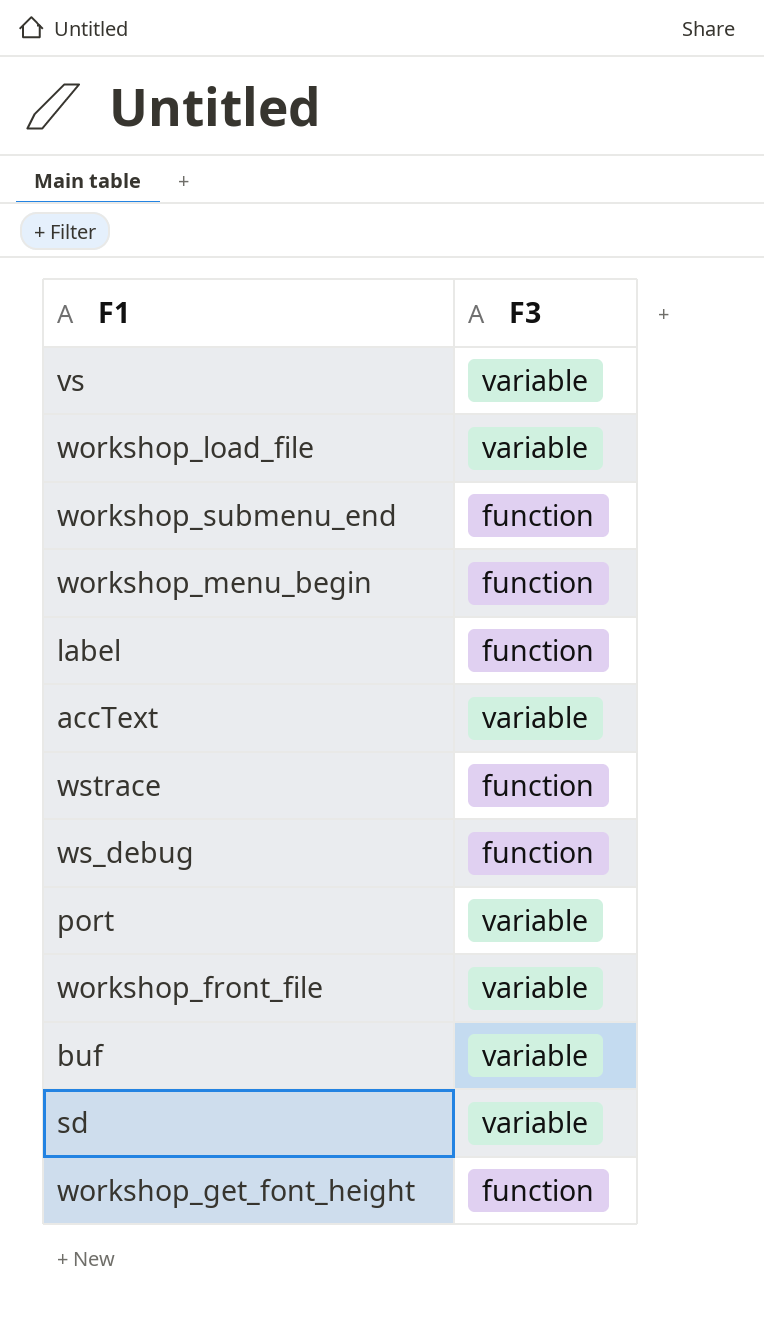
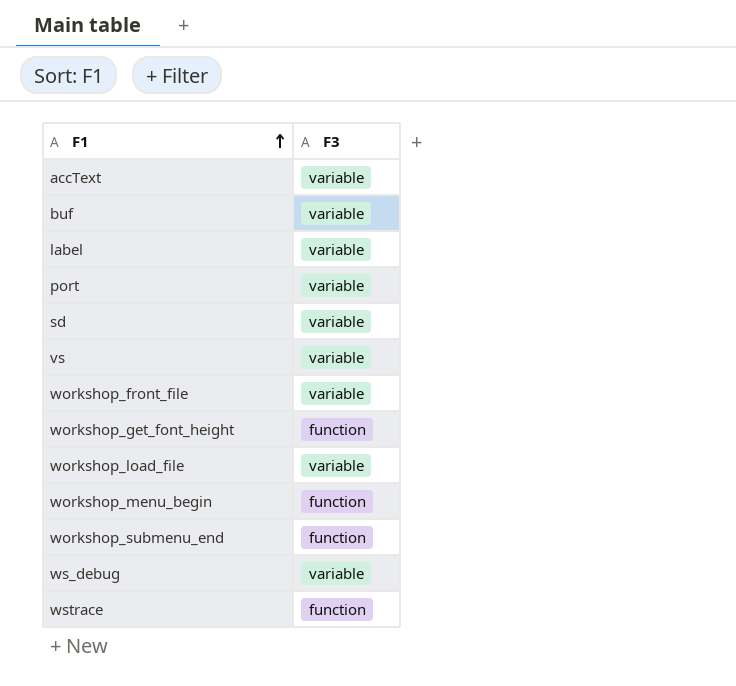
row order: none -> F1 ascending
label | F3: function -> variable
ws_debug | F3: function -> variable

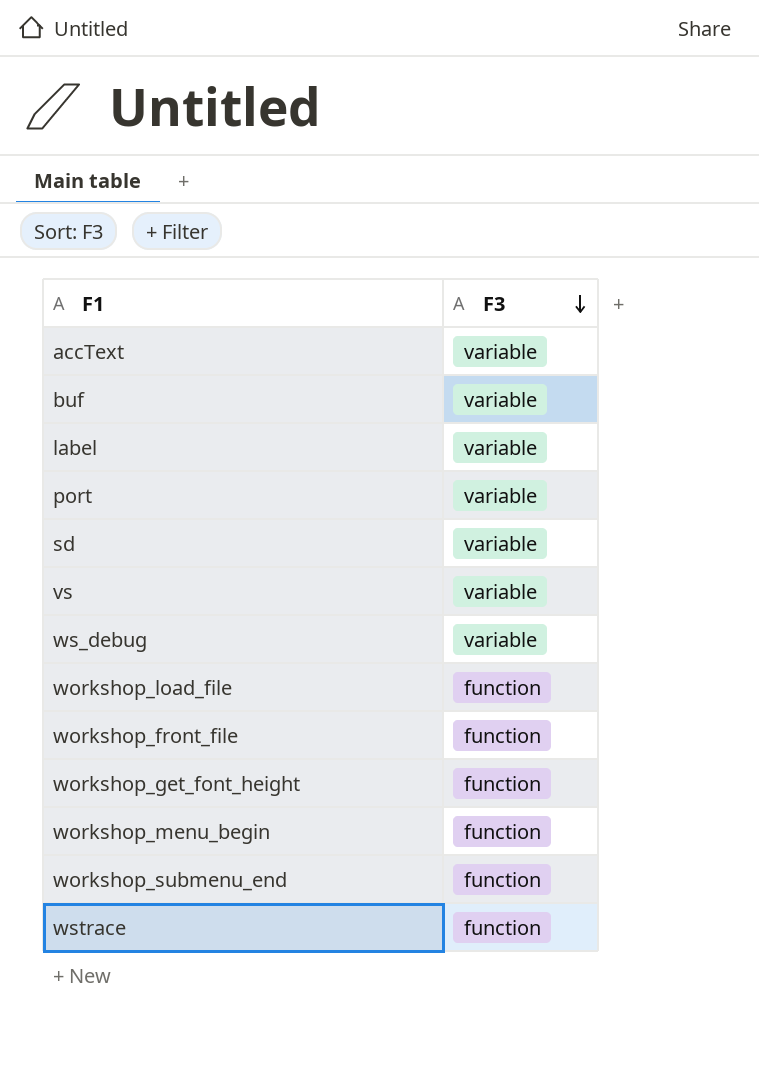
row order: F1 ascending -> F3 descending
workshop_load_file | F3: variable -> function
workshop_front_file | F3: variable -> function

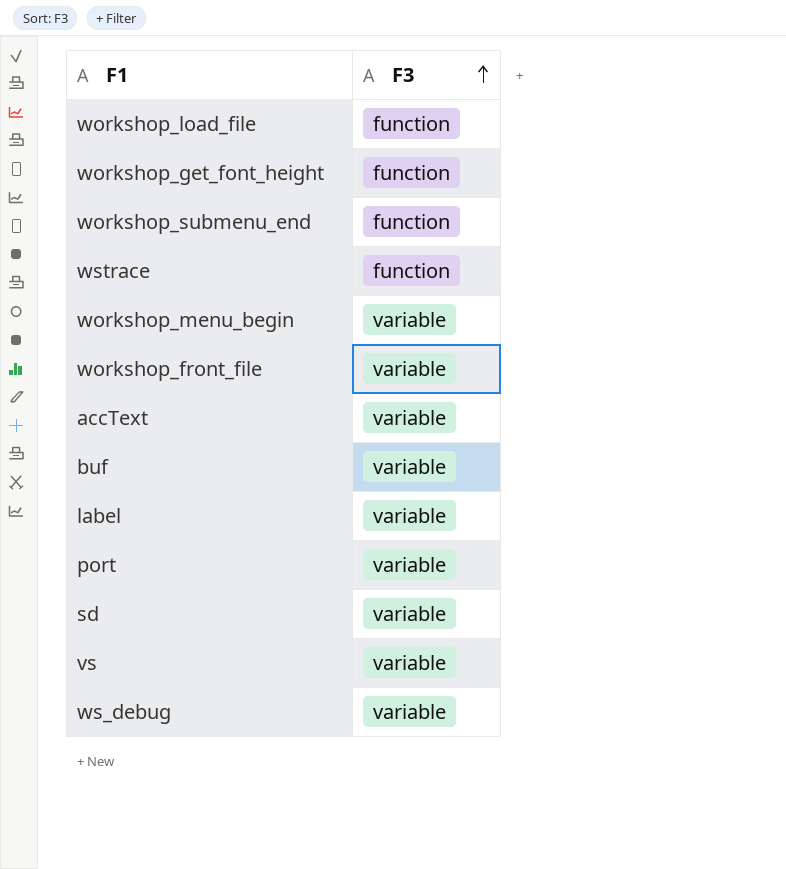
row order: F3 descending -> F3 ascending
workshop_menu_begin | F3: function -> variable
workshop_front_file | F3: function -> variable

